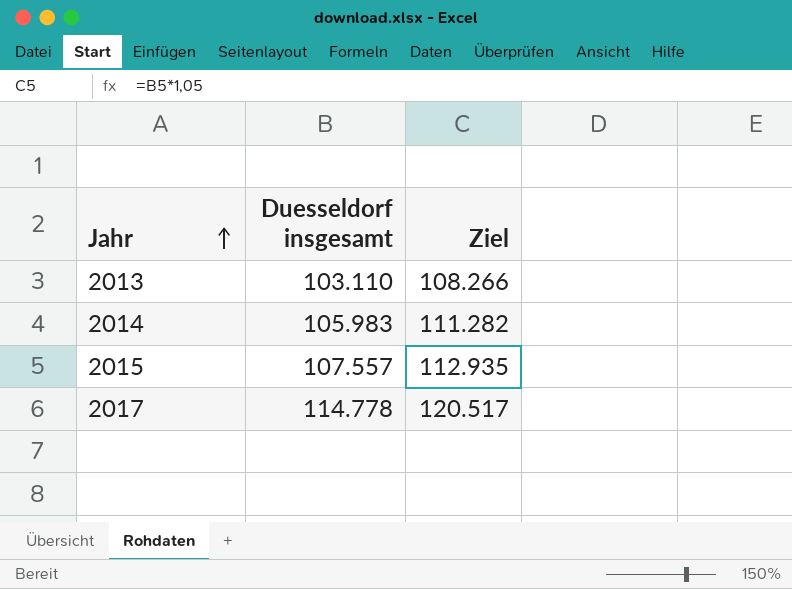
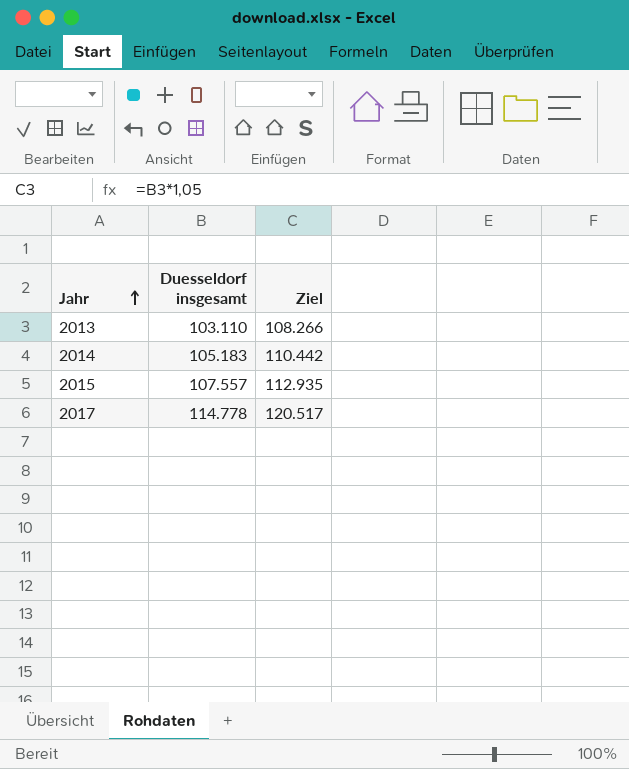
2014 | Duesseldorf insgesamt: 105.983 -> 105.183
2014 | Ziel: 111.282 -> 110.442

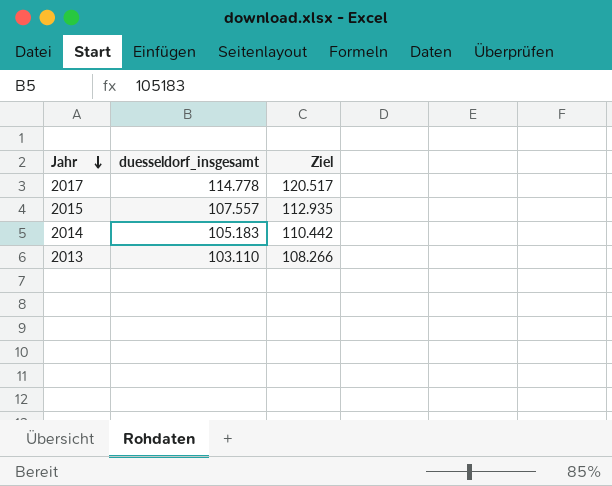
row order: Jahr ascending -> Jahr descending
column name: Duesseldorf insgesamt -> duesseldorf_insgesamt

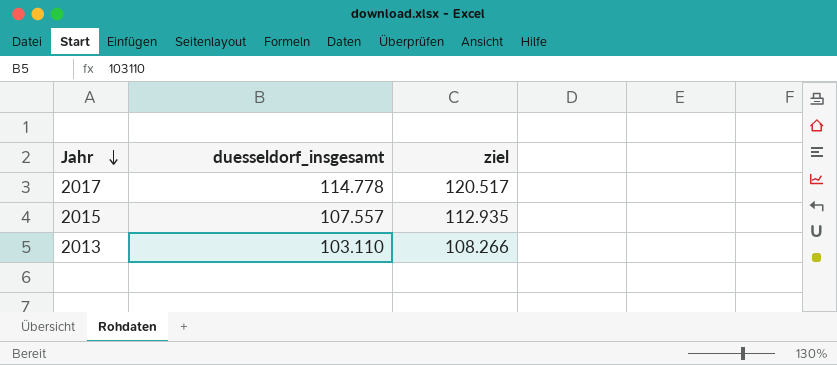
column name: Ziel -> ziel
row 2014: 105.183 | 110.442 -> none

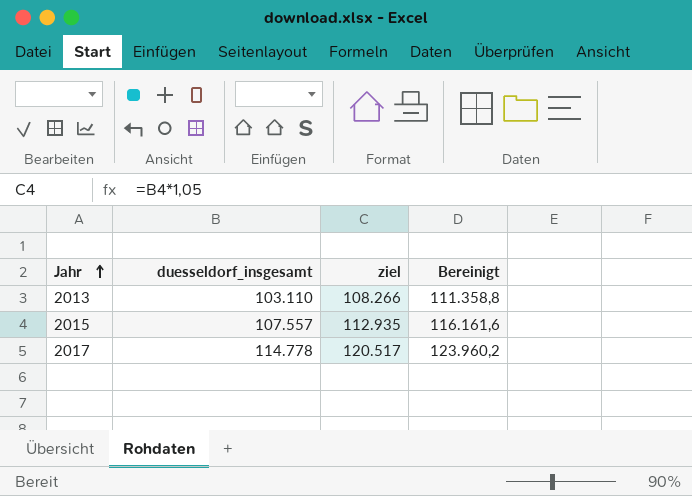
row order: Jahr descending -> Jahr ascending
column Bereinigt | formula: none -> [duesseldorf_insgesamt] * 1,08

